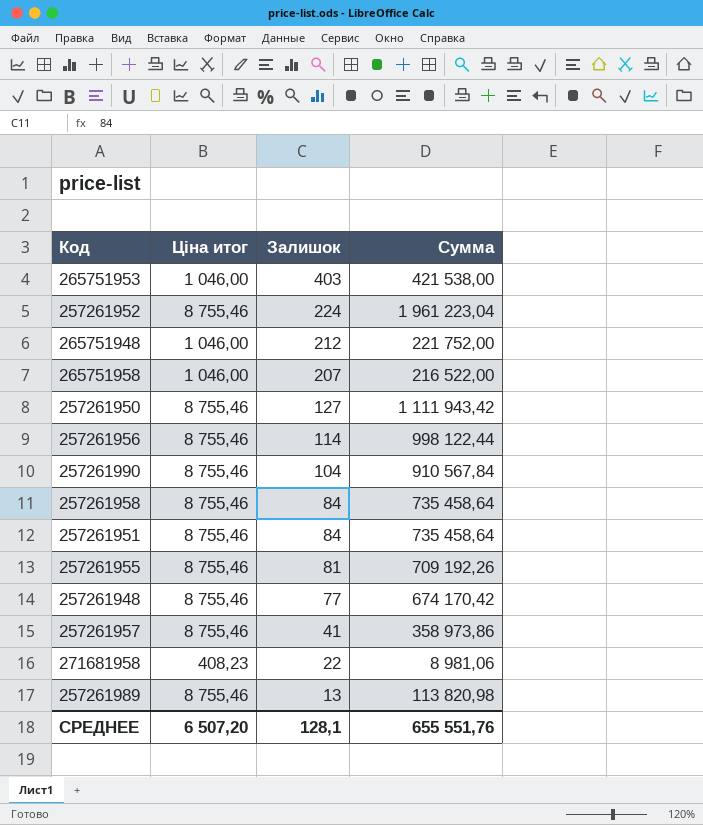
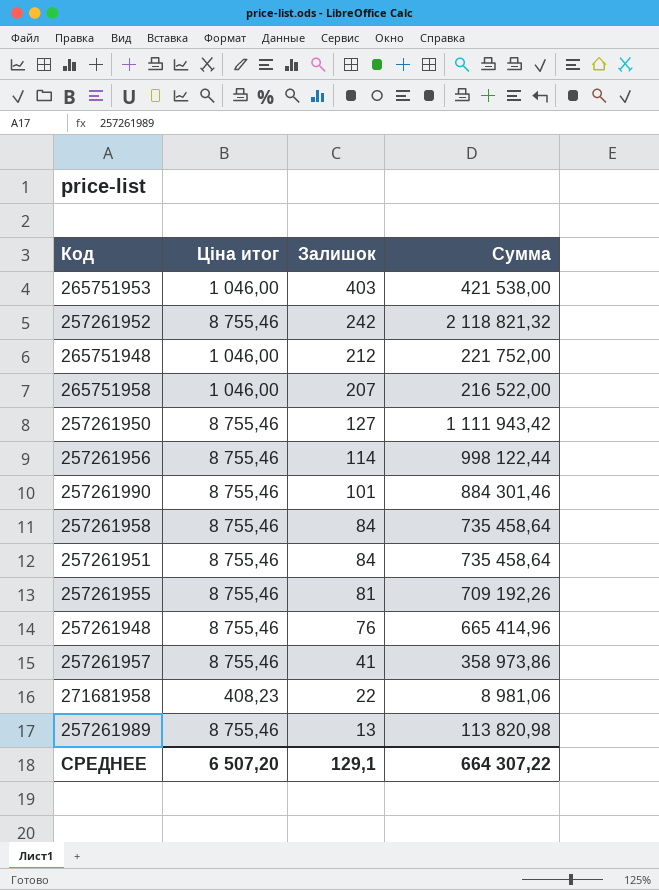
257261952 | Залишок: 224 -> 242
257261952 | Сумма: 1 961 223,04 -> 2 118 821,32
257261990 | Залишок: 104 -> 101
257261990 | Сумма: 910 567,84 -> 884 301,46
257261948 | Залишок: 77 -> 76
257261948 | Сумма: 674 170,42 -> 665 414,96
СРЕДНЕЕ | Залишок: 128,1 -> 129,1
СРЕДНЕЕ | Сумма: 655 551,76 -> 664 307,22

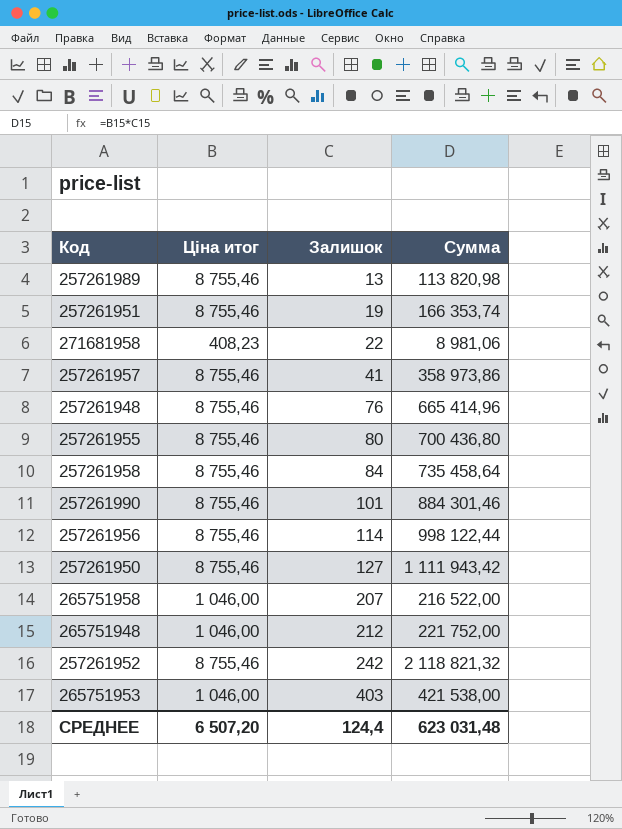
row order: Залишок descending -> Залишок ascending
257261951 | Залишок: 84 -> 19
257261951 | Сумма: 735 458,64 -> 166 353,74
257261955 | Залишок: 81 -> 80
257261955 | Сумма: 709 192,26 -> 700 436,80
СРЕДНЕЕ | Залишок: 129,1 -> 124,4
СРЕДНЕЕ | Сумма: 664 307,22 -> 623 031,48

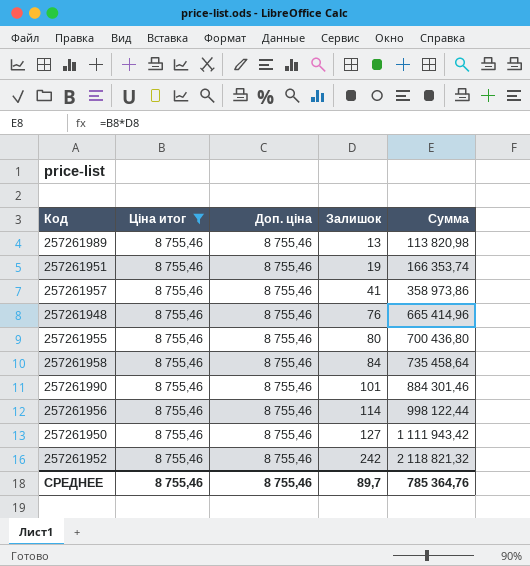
filter: none -> Ціна итог = 8 755,46
column Доп. ціна | position: none -> 3
СРЕДНЕЕ | Ціна итог: 6 507,20 -> 8 755,46
СРЕДНЕЕ | Залишок: 124,4 -> 89,7
СРЕДНЕЕ | Сумма: 623 031,48 -> 785 364,76

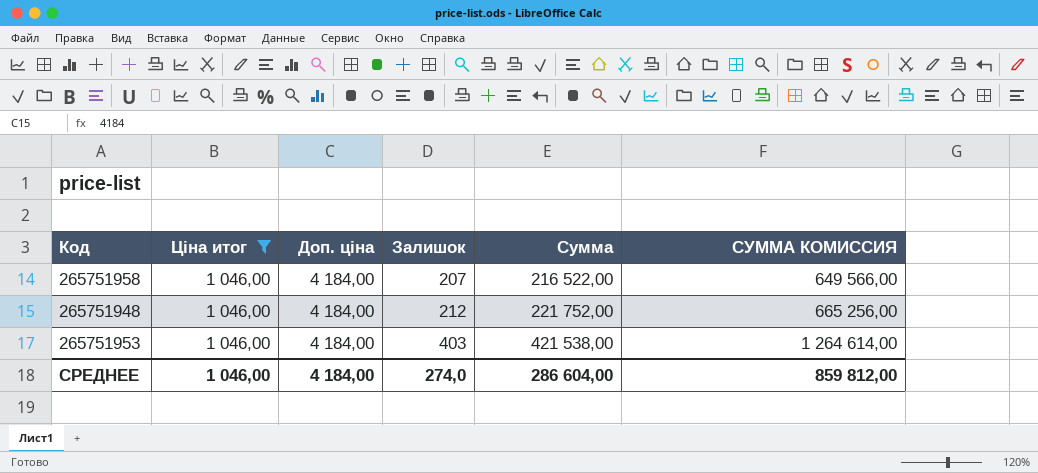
filter: Ціна итог = 8 755,46 -> Ціна итог = 1 046,00
column СУММА КОМИССИЯ | formula: none -> [Сумма] * 3
СРЕДНЕЕ | Ціна итог: 8 755,46 -> 1 046,00
СРЕДНЕЕ | Доп. ціна: 8 755,46 -> 4 184,00
СРЕДНЕЕ | Залишок: 89,7 -> 274,0
СРЕДНЕЕ | Сумма: 785 364,76 -> 286 604,00

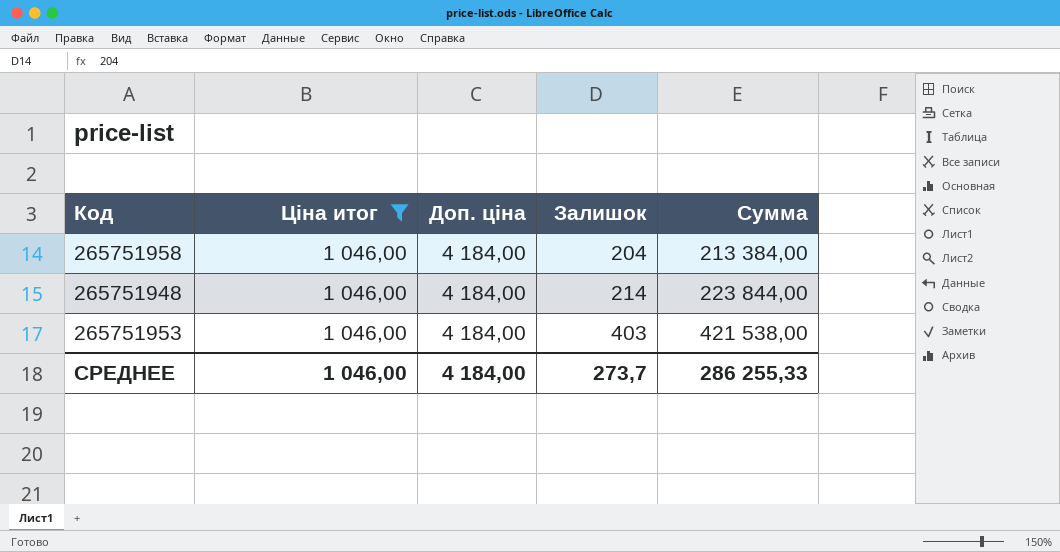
column СУММА КОМИССИЯ | formula: [Сумма] * 3 -> none
265751958 | Залишок: 207 -> 204
265751958 | Сумма: 216 522,00 -> 213 384,00
265751948 | Залишок: 212 -> 214
265751948 | Сумма: 221 752,00 -> 223 844,00
СРЕДНЕЕ | Залишок: 274,0 -> 273,7
СРЕДНЕЕ | Сумма: 286 604,00 -> 286 255,33

